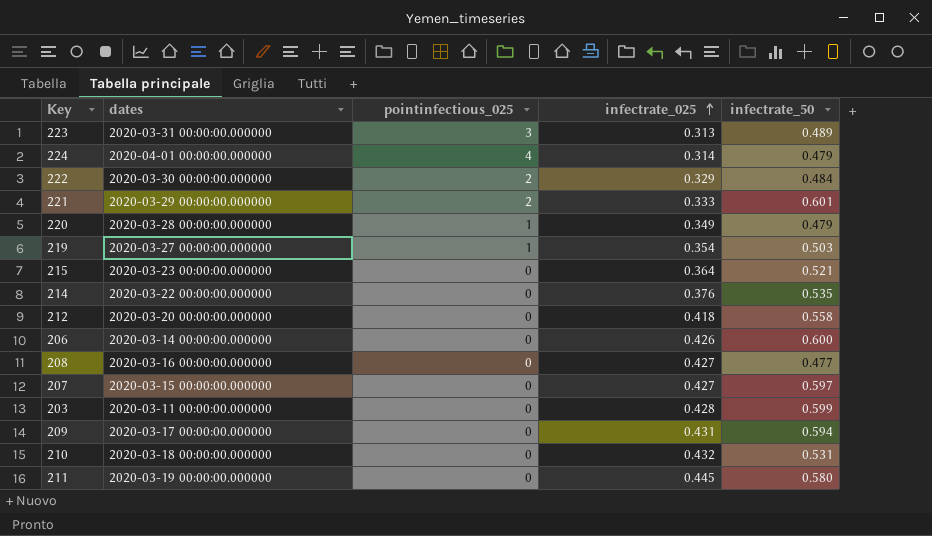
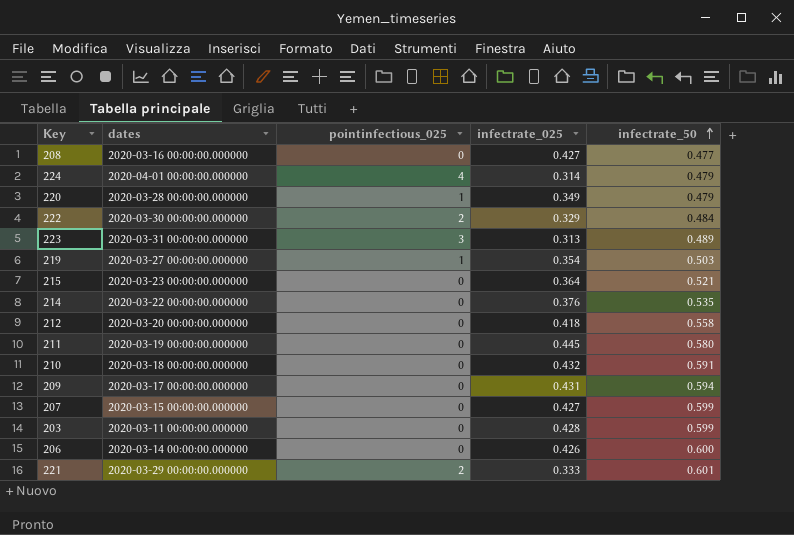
row order: infectrate_025 ascending -> infectrate_50 ascending
210 | infectrate_50: 0.531 -> 0.591
207 | infectrate_50: 0.597 -> 0.599

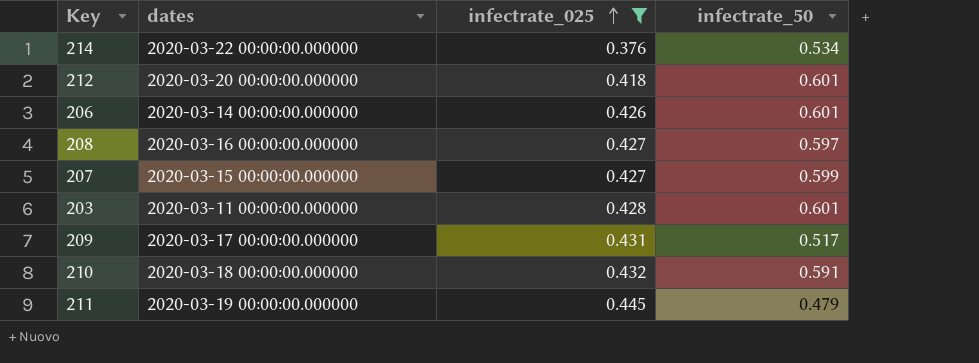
filter: none -> infectrate_025 >= 0.376
row order: infectrate_50 ascending -> infectrate_025 ascending
column pointinfectious_025 | position: 3 -> none
214 | infectrate_50: 0.535 -> 0.534
212 | infectrate_50: 0.558 -> 0.601
206 | infectrate_50: 0.600 -> 0.601
208 | infectrate_50: 0.477 -> 0.597
203 | infectrate_50: 0.599 -> 0.601
209 | infectrate_50: 0.594 -> 0.517
211 | infectrate_50: 0.580 -> 0.479

